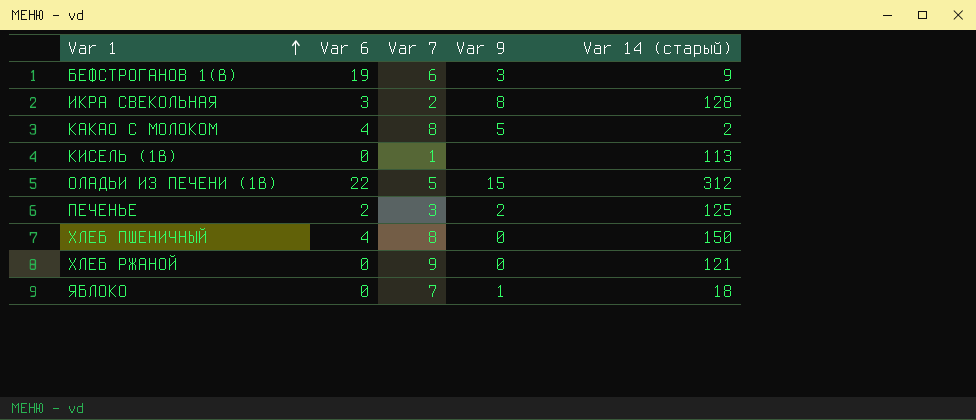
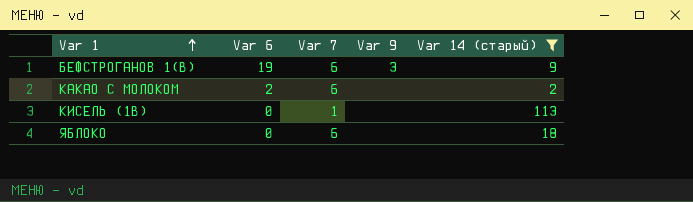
filter: none -> Var 14 (старый) <= 113
КАКАО С МОЛОКОМ | Var 6: 4 -> 2
КАКАО С МОЛОКОМ | Var 7: 8 -> 6
КАКАО С МОЛОКОМ | Var 9: 5 -> none
ЯБЛОКО | Var 7: 7 -> 6
ЯБЛОКО | Var 9: 1 -> none

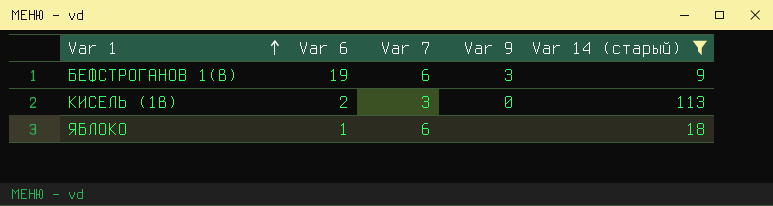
row КАКАО С МОЛОКОМ: 2 | 6 | none | 2 -> none
КИСЕЛЬ (1в) | Var 6: 0 -> 2
КИСЕЛЬ (1в) | Var 7: 1 -> 3
КИСЕЛЬ (1в) | Var 9: none -> 0
ЯБЛОКО | Var 6: 0 -> 1

